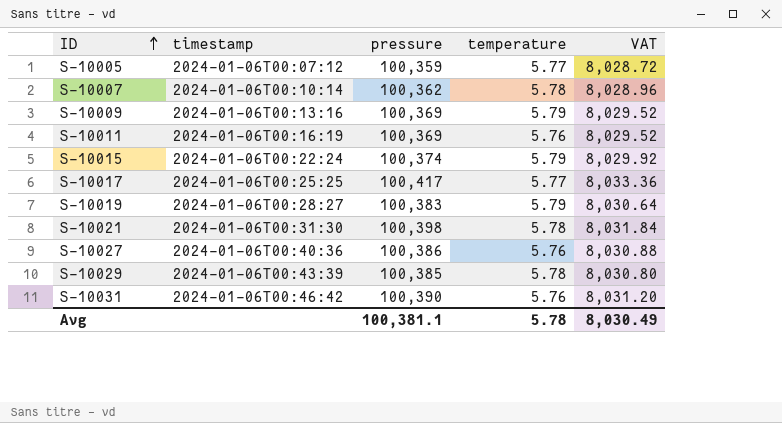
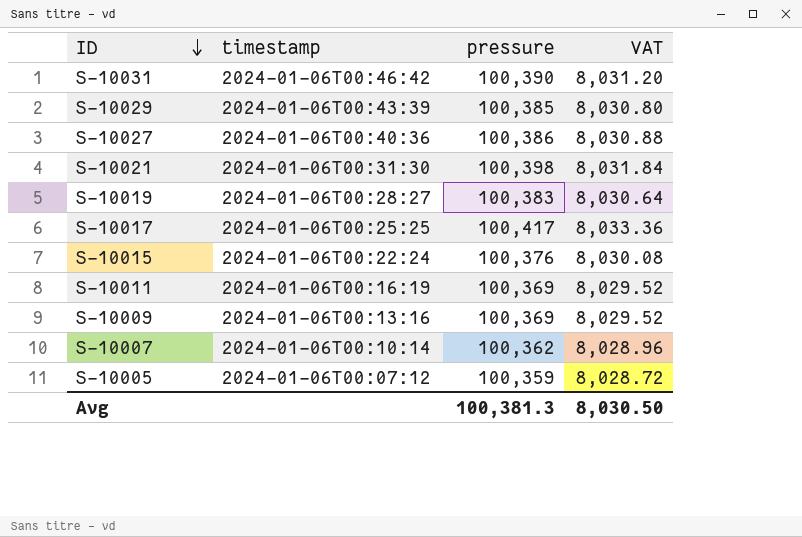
row order: ID ascending -> ID descending
column temperature | position: 4 -> none
S-10015 | pressure: 100,374 -> 100,376
S-10015 | VAT: 8,029.92 -> 8,030.08
Avg | pressure: 100,381.1 -> 100,381.3
Avg | VAT: 8,030.49 -> 8,030.50

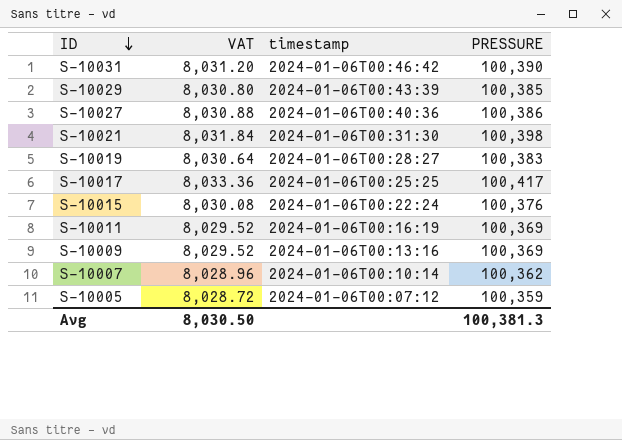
column VAT | position: 4 -> 2
column name: pressure -> PRESSURE

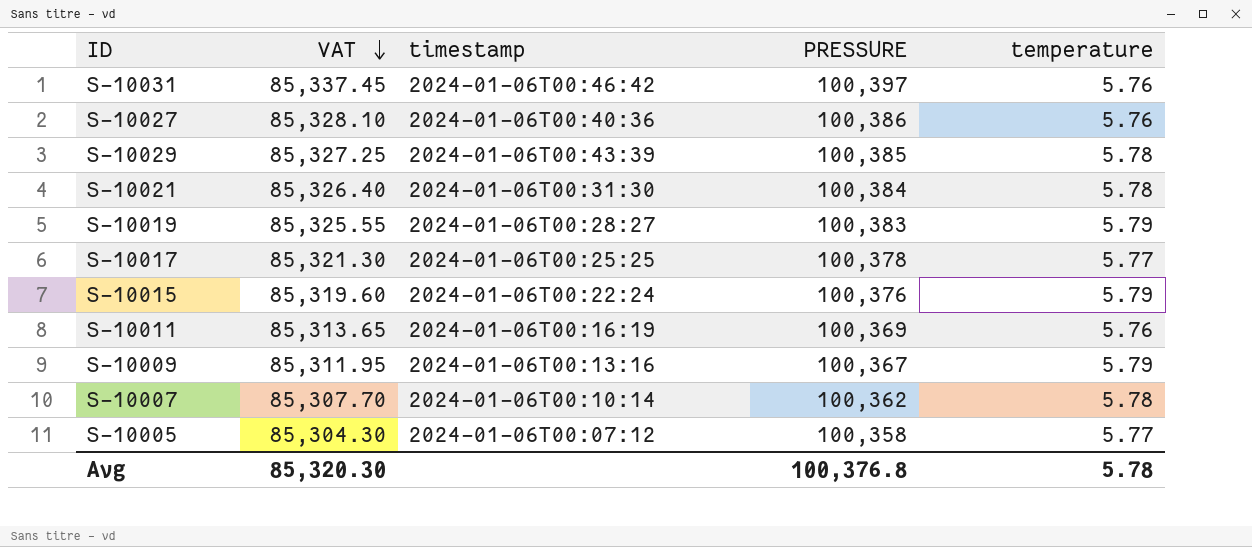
row order: ID descending -> VAT descending
column VAT | formula: [PRESSURE] * 0.08 -> [PRESSURE] * 0.85
column temperature | position: none -> 5
S-10031 | PRESSURE: 100,390 -> 100,397
S-10021 | PRESSURE: 100,398 -> 100,384
S-10017 | PRESSURE: 100,417 -> 100,378
S-10009 | PRESSURE: 100,369 -> 100,367
S-10005 | PRESSURE: 100,359 -> 100,358
Avg | VAT: 8,030.50 -> 85,320.30
Avg | PRESSURE: 100,381.3 -> 100,376.8

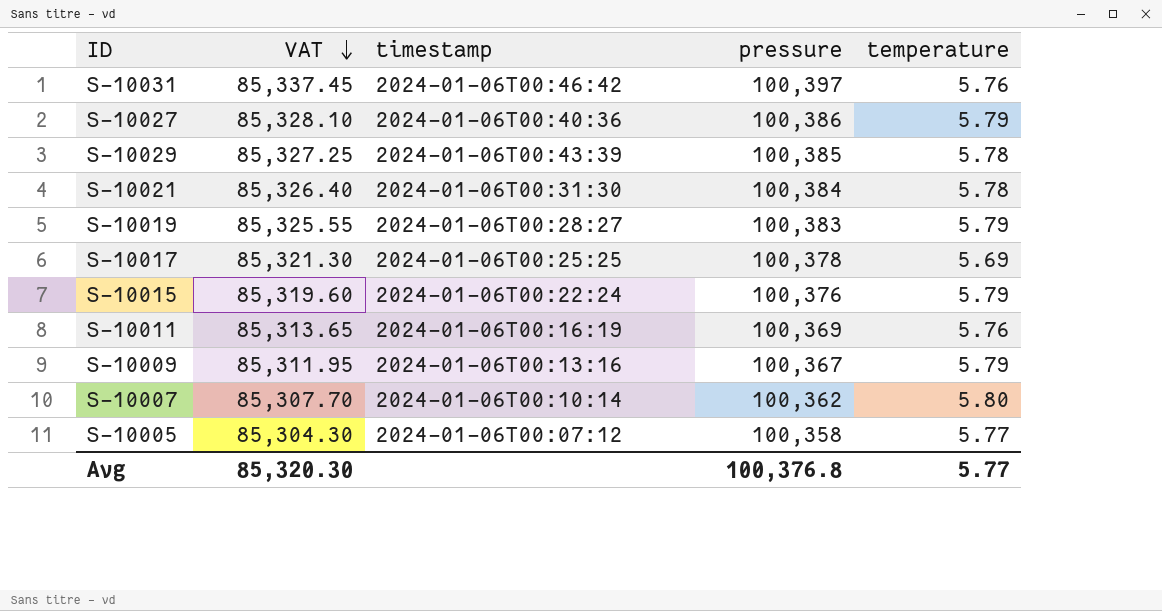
column name: PRESSURE -> pressure
S-10027 | temperature: 5.76 -> 5.79
S-10017 | temperature: 5.77 -> 5.69
S-10007 | temperature: 5.78 -> 5.80
Avg | temperature: 5.78 -> 5.77

